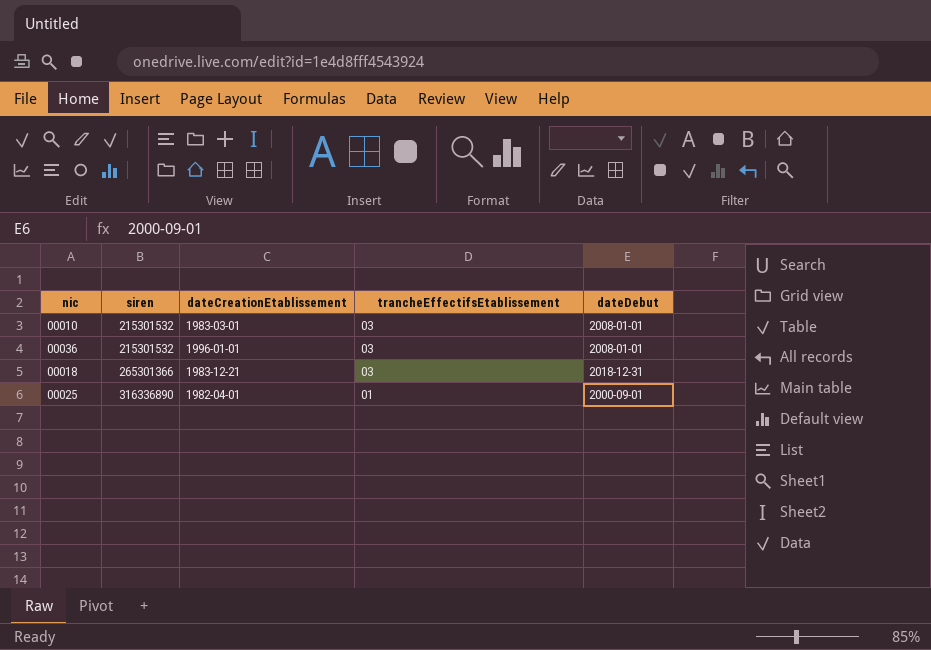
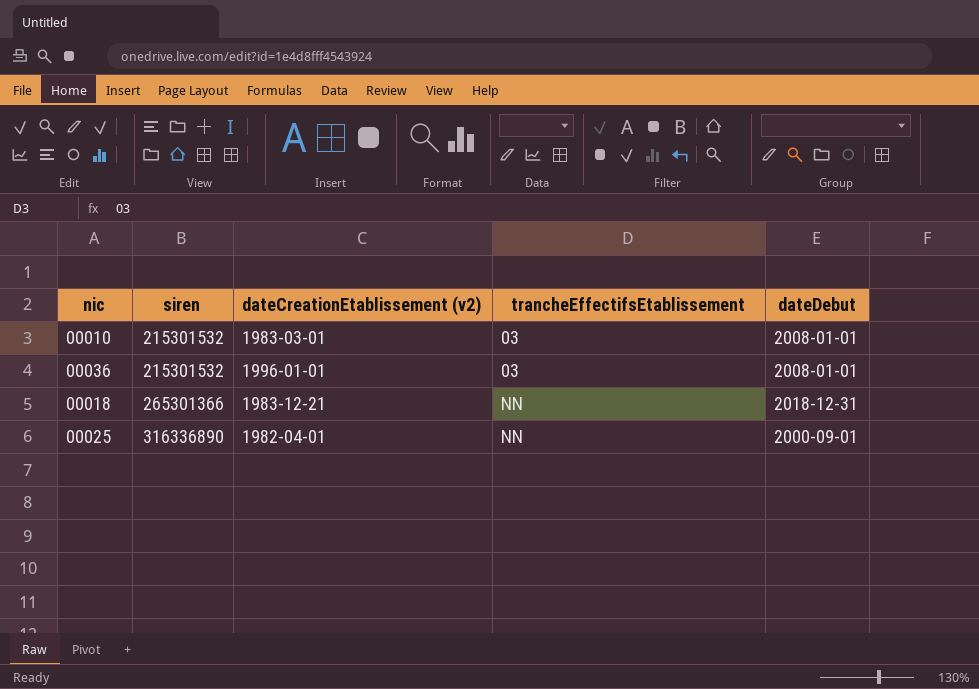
column name: dateCreationEtablissement -> dateCreationEtablissement (v2)
00018 | trancheEffectifsEtablissement: 03 -> NN
00025 | trancheEffectifsEtablissement: 01 -> NN

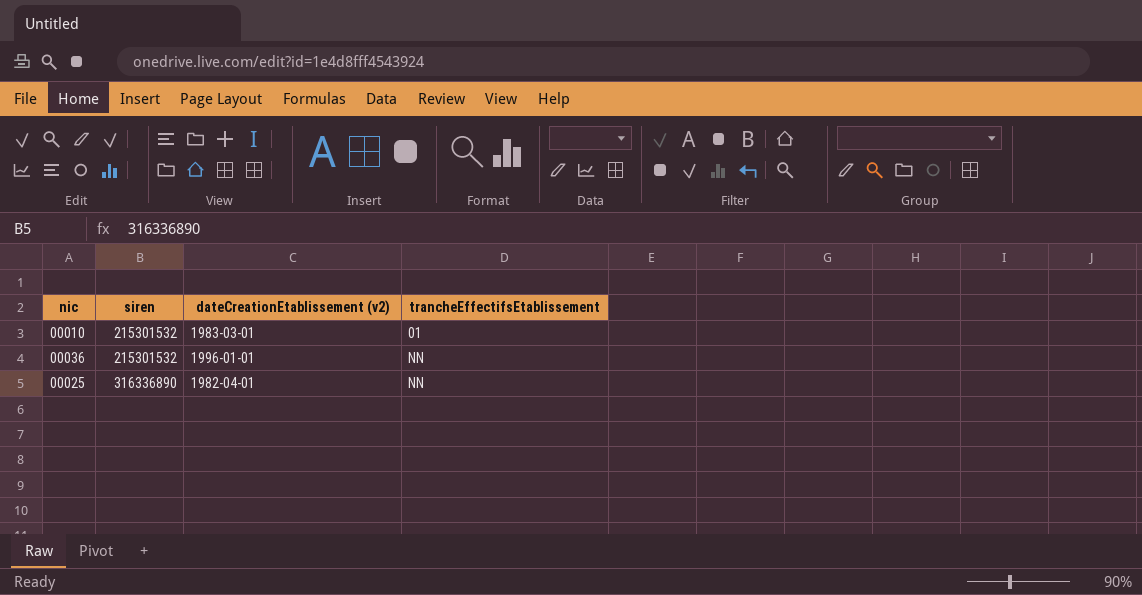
column dateDebut | position: 5 -> none
row 00018: 265301366 | 1983-12-21 | NN | 2018-12-31 -> none
00010 | trancheEffectifsEtablissement: 03 -> 01
00036 | trancheEffectifsEtablissement: 03 -> NN

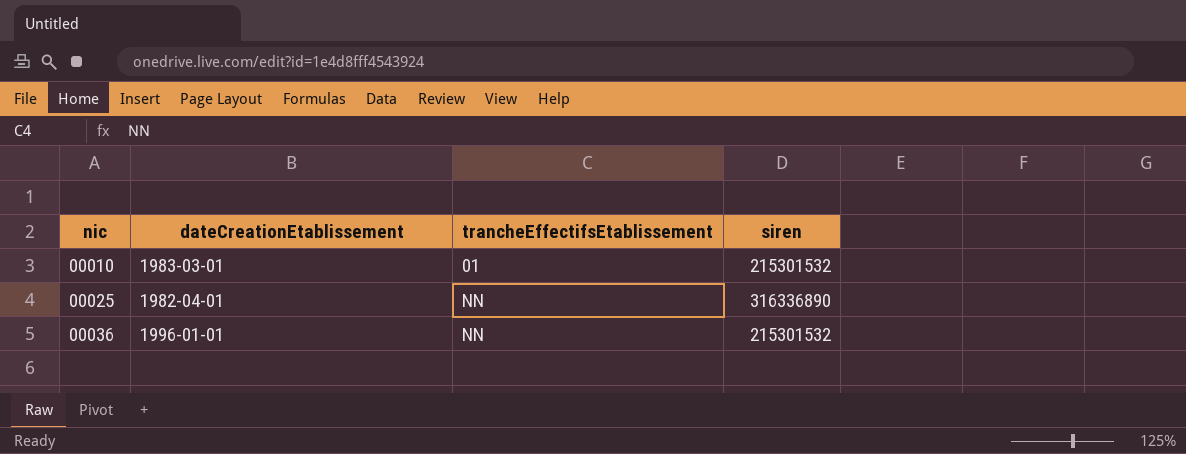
row order: siren ascending -> nic ascending
column name: dateCreationEtablissement (v2) -> dateCreationEtablissement
column siren | position: 2 -> 4

